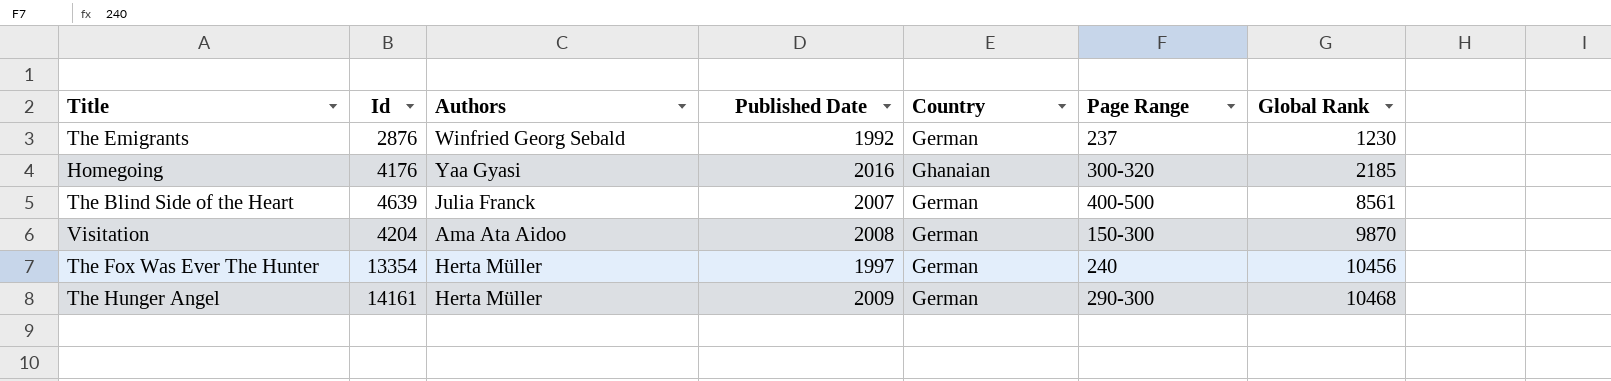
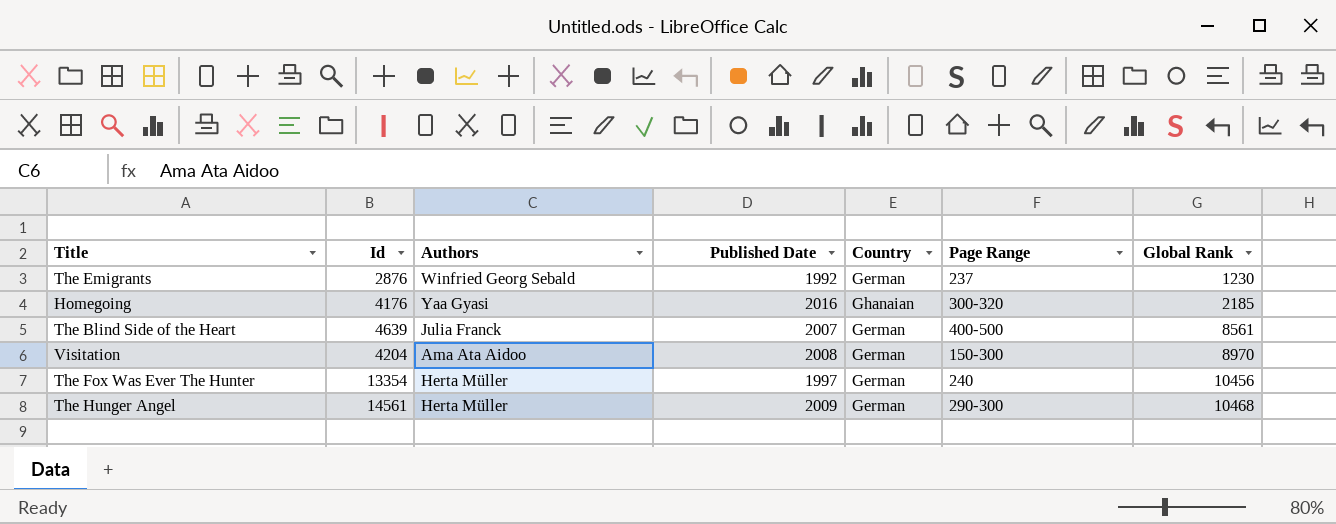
Visitation | Global Rank: 9870 -> 8970
The Hunger Angel | Id: 14161 -> 14561

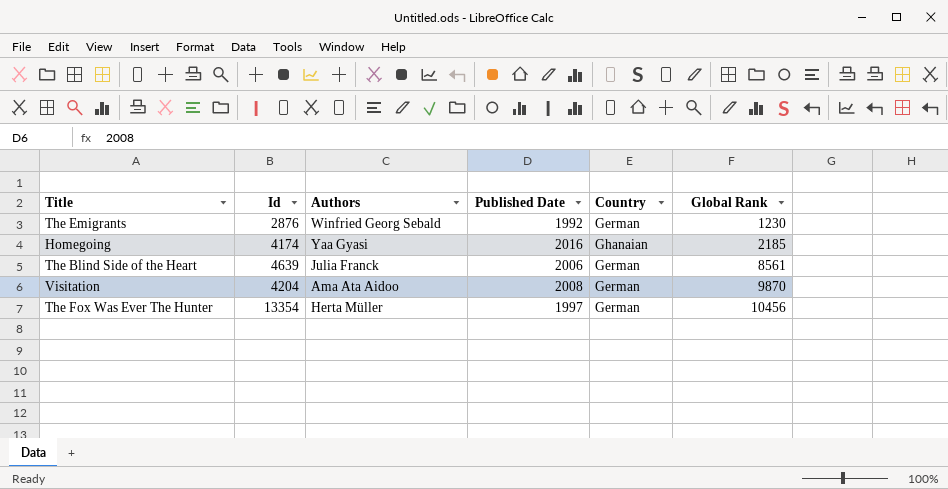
column Page Range | position: 6 -> none
row The Hunger Angel: 14561 | Herta Müller | 2009 | German | 290-300 | 10468 -> none
Homegoing | Id: 4176 -> 4174
The Blind Side of the Heart | Published Date: 2007 -> 2006
Visitation | Global Rank: 8970 -> 9870

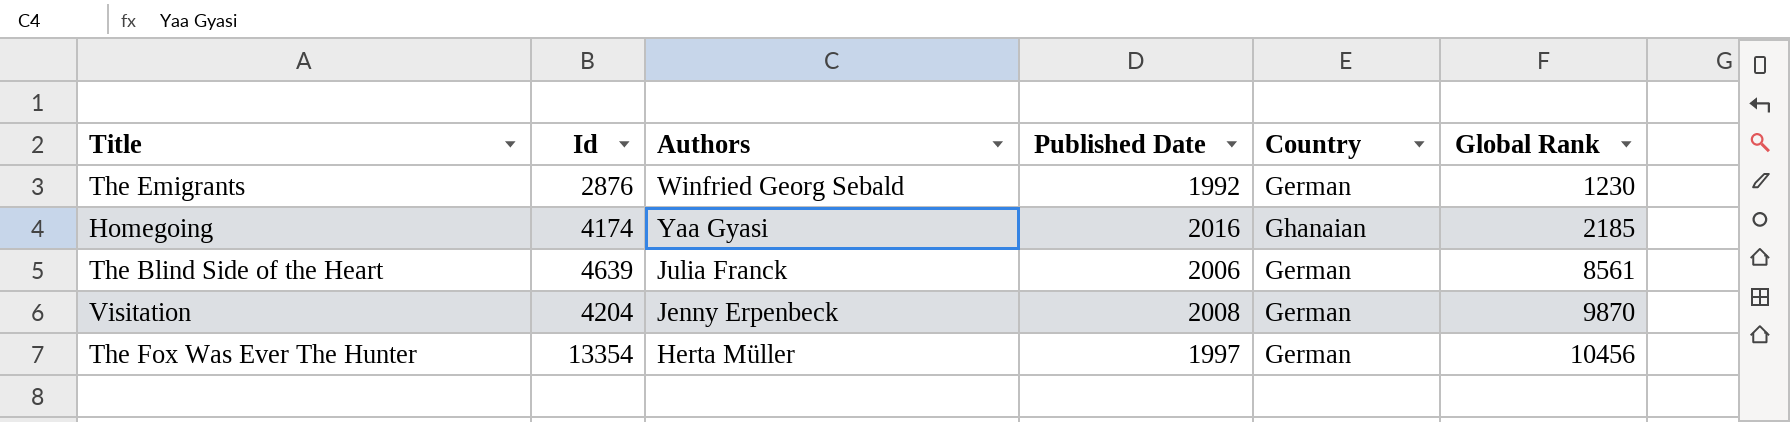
Visitation | Authors: Ama Ata Aidoo -> Jenny Erpenbeck

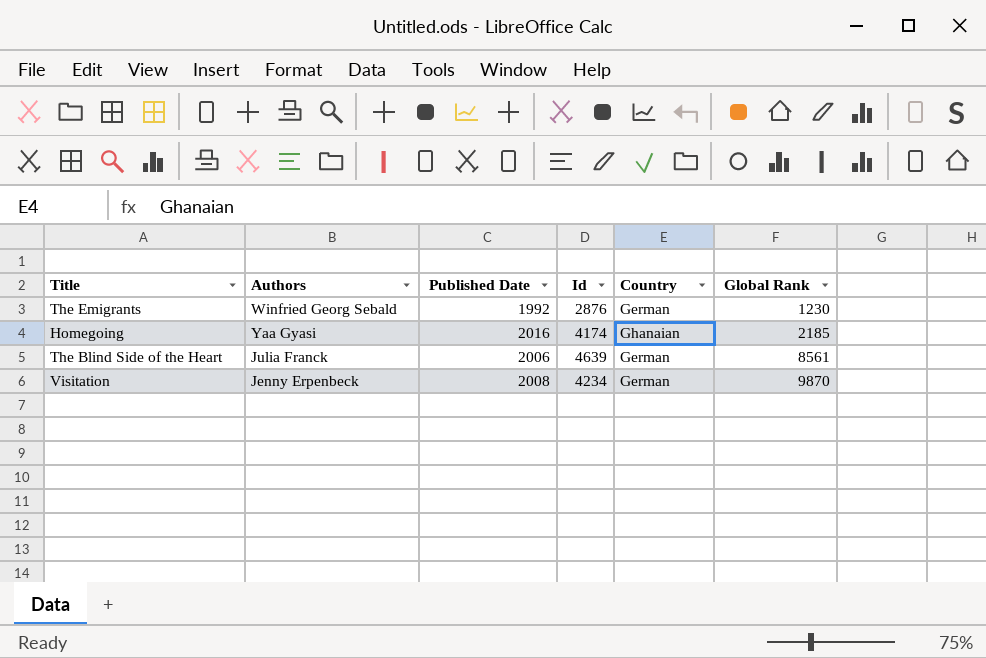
column Id | position: 2 -> 4
row The Fox Was Ever The Hunter: 13354 | Herta Müller | 1997 | German | 10456 -> none
Visitation | Id: 4204 -> 4234

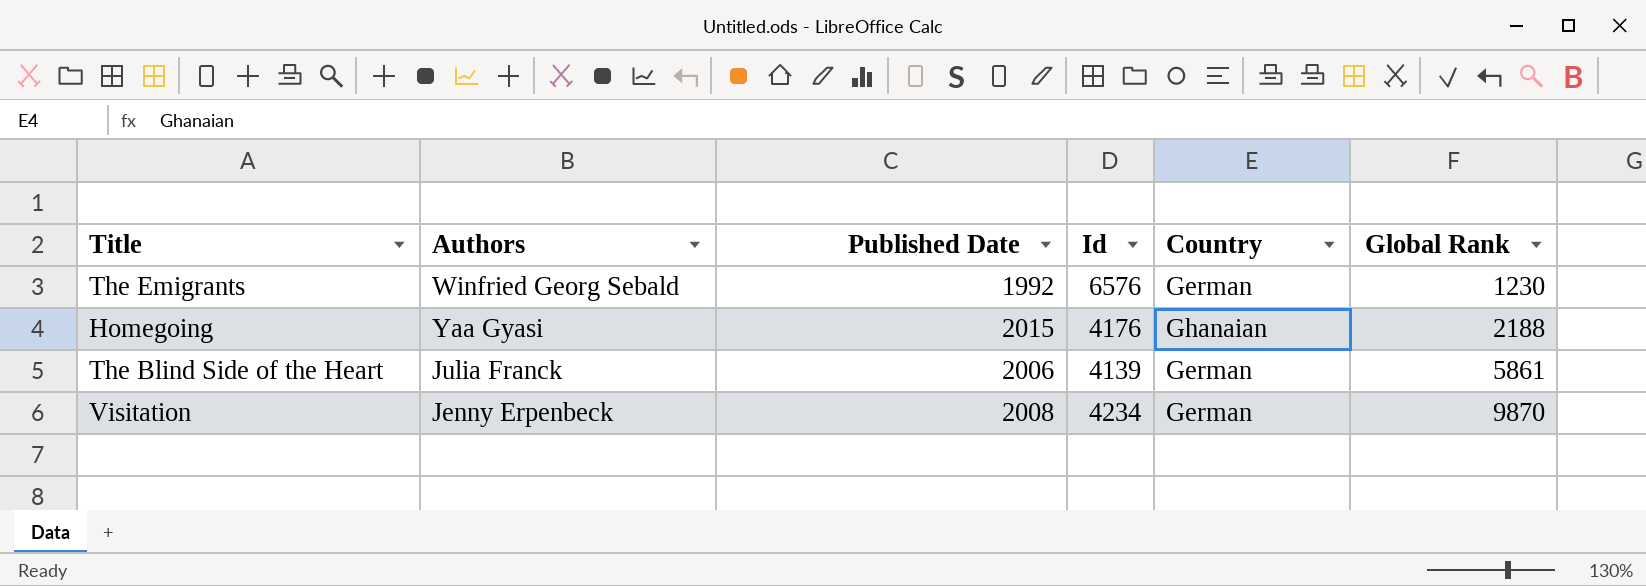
The Emigrants | Id: 2876 -> 6576
Homegoing | Published Date: 2016 -> 2015
Homegoing | Id: 4174 -> 4176
Homegoing | Global Rank: 2185 -> 2188
The Blind Side of the Heart | Id: 4639 -> 4139
The Blind Side of the Heart | Global Rank: 8561 -> 5861

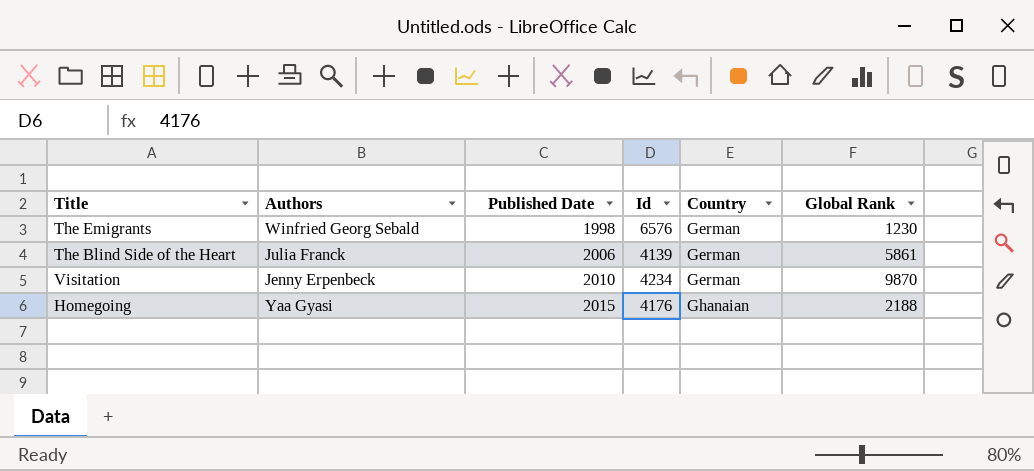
row order: Global Rank ascending -> Published Date ascending
The Emigrants | Published Date: 1992 -> 1998
Visitation | Published Date: 2008 -> 2010

